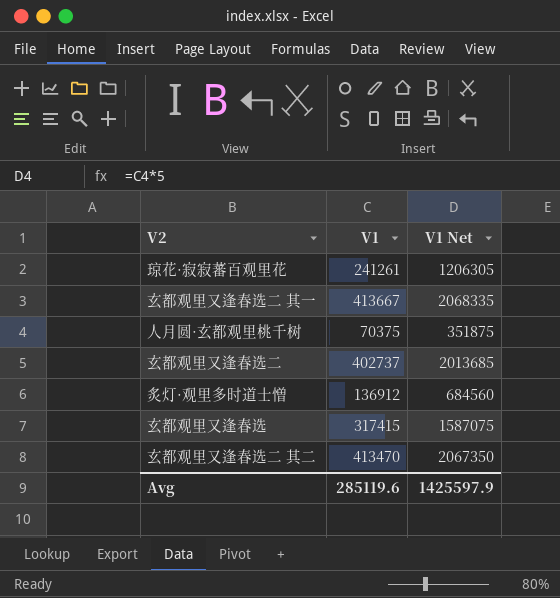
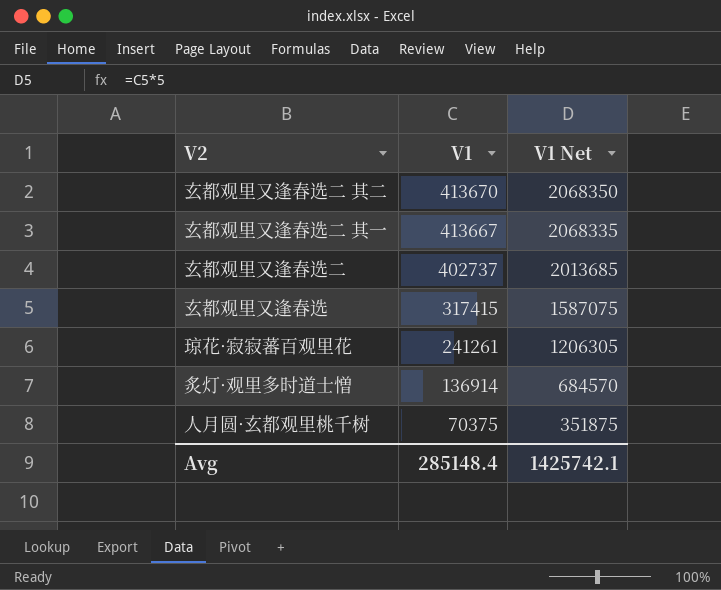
row order: none -> V1 descending
玄都观里又逢春选二 其二 | V1: 413470 -> 413670
玄都观里又逢春选二 其二 | V1 Net: 2067350 -> 2068350
炙灯·观里多时道士憎 | V1: 136912 -> 136914
炙灯·观里多时道士憎 | V1 Net: 684560 -> 684570
Avg | V1: 285119.6 -> 285148.4
Avg | V1 Net: 1425597.9 -> 1425742.1

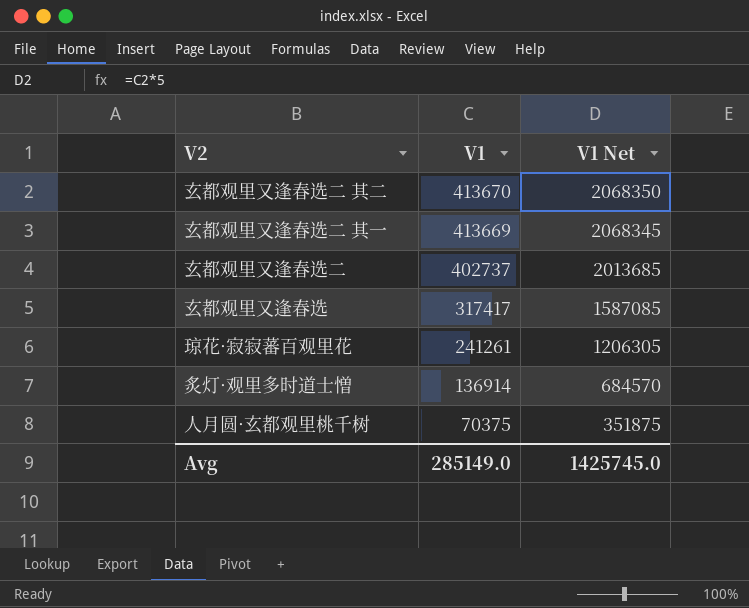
玄都观里又逢春选二 其一 | V1: 413667 -> 413669
玄都观里又逢春选二 其一 | V1 Net: 2068335 -> 2068345
玄都观里又逢春选 | V1: 317415 -> 317417
玄都观里又逢春选 | V1 Net: 1587075 -> 1587085
Avg | V1: 285148.4 -> 285149.0
Avg | V1 Net: 1425742.1 -> 1425745.0

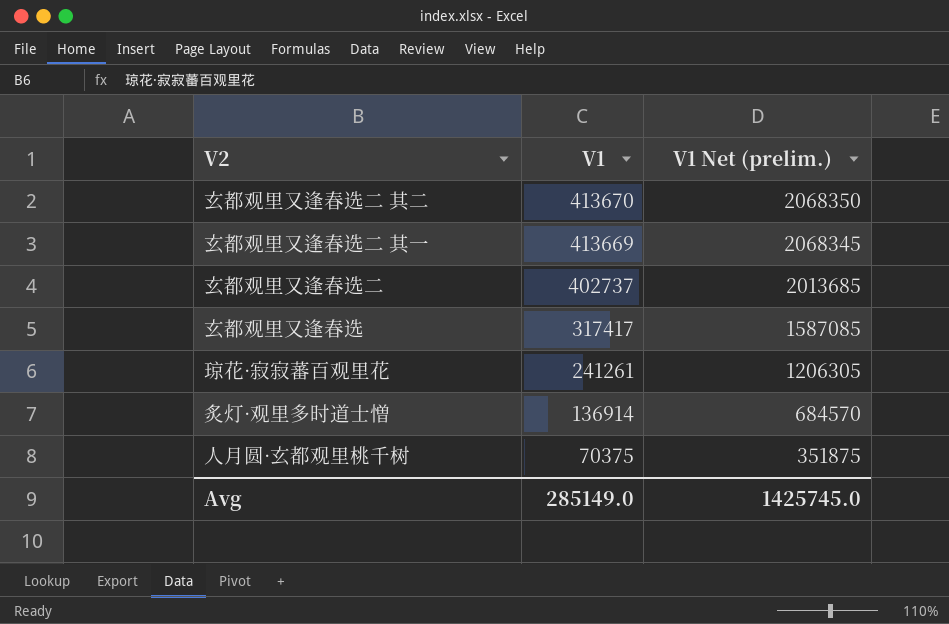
column name: V1 Net -> V1 Net (prelim.)

